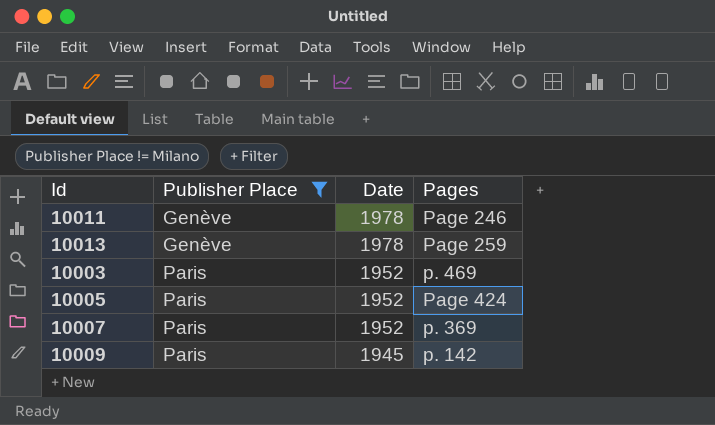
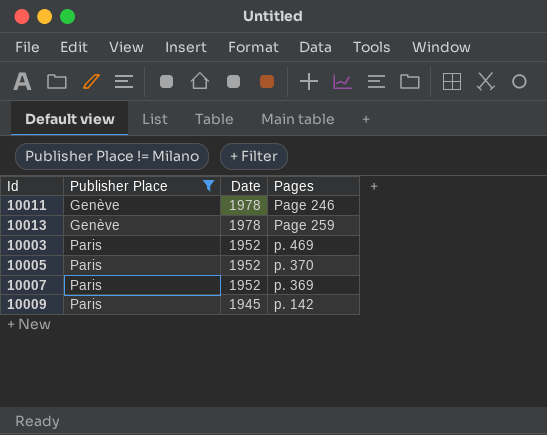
10005 | Pages: Page 424 -> p. 370

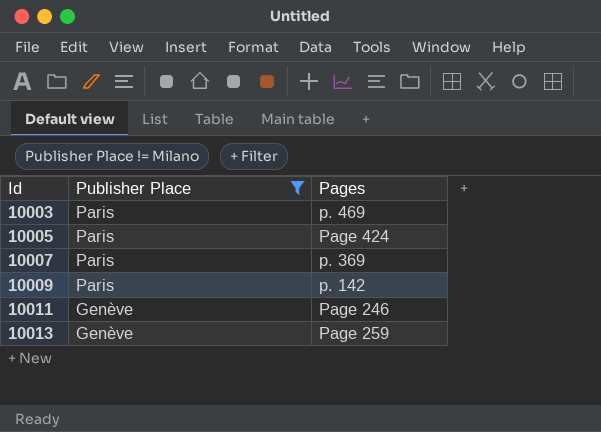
row order: Publisher Place ascending -> Id ascending
column Date | position: 3 -> none
10005 | Pages: p. 370 -> Page 424

